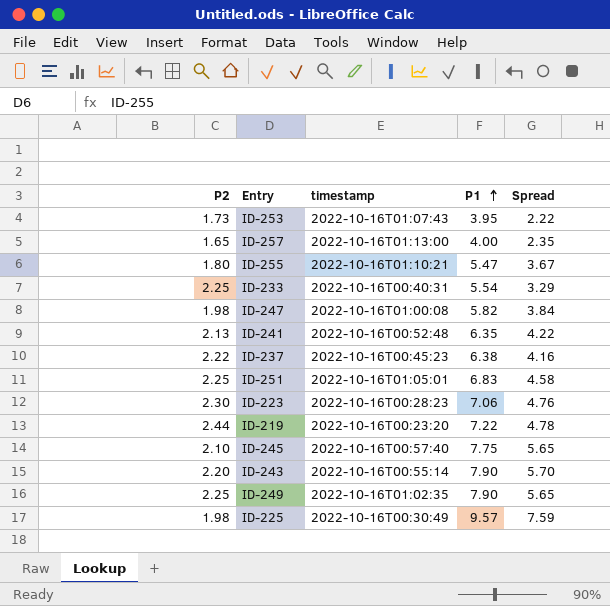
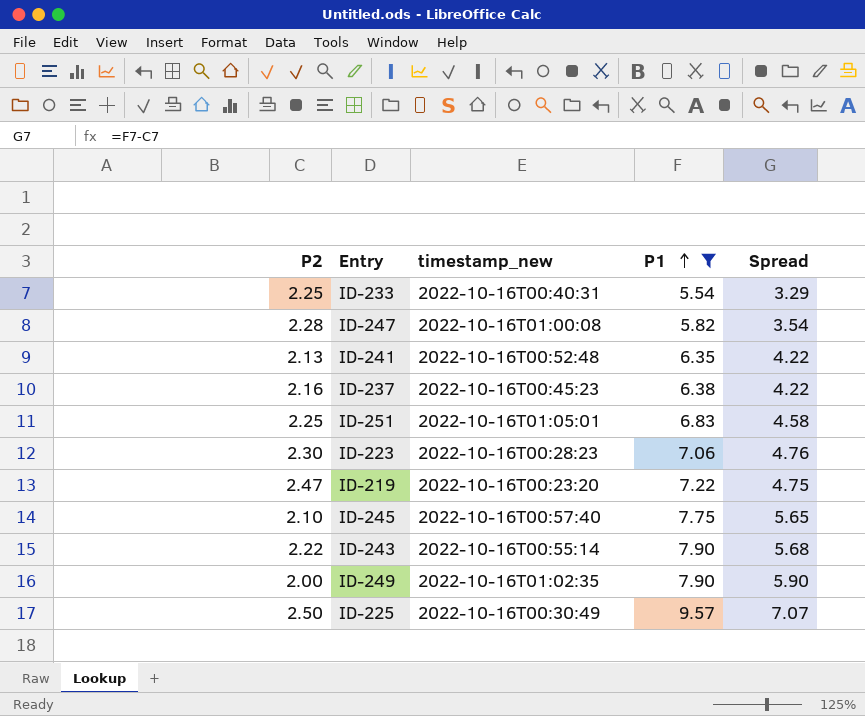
filter: none -> P1 >= 5.54
column name: timestamp -> timestamp_new
ID-247 | P2: 1.98 -> 2.28
ID-247 | Spread: 3.84 -> 3.54
ID-237 | P2: 2.22 -> 2.16
ID-237 | Spread: 4.16 -> 4.22
ID-219 | P2: 2.44 -> 2.47
ID-219 | Spread: 4.78 -> 4.75
ID-243 | P2: 2.20 -> 2.22
ID-243 | Spread: 5.70 -> 5.68
ID-249 | P2: 2.25 -> 2.00
ID-249 | Spread: 5.65 -> 5.90
ID-225 | P2: 1.98 -> 2.50
ID-225 | Spread: 7.59 -> 7.07

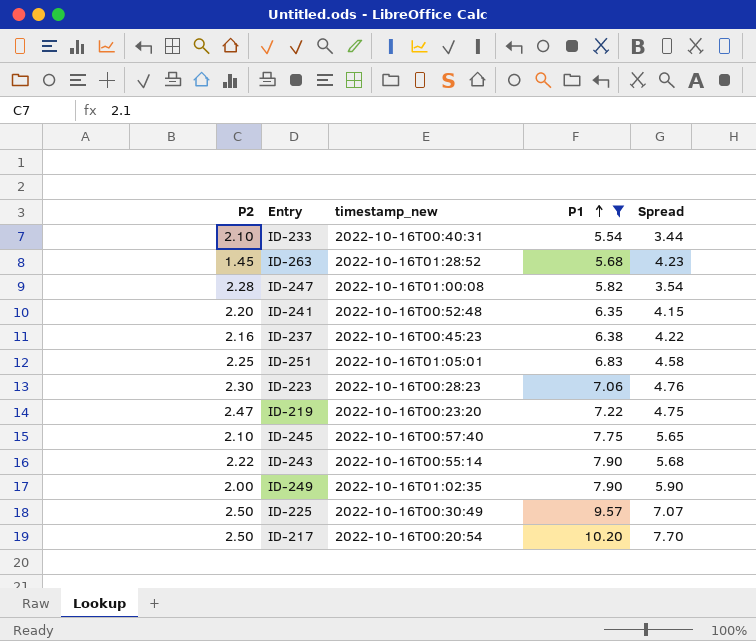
ID-233 | P2: 2.25 -> 2.10
ID-233 | Spread: 3.29 -> 3.44
row ID-263: none -> 1.45 | 2022-10-16T01:28:52 | 5.68 | 4.23
ID-241 | P2: 2.13 -> 2.20
ID-241 | Spread: 4.22 -> 4.15
row ID-217: none -> 2.50 | 2022-10-16T00:20:54 | 10.20 | 7.70

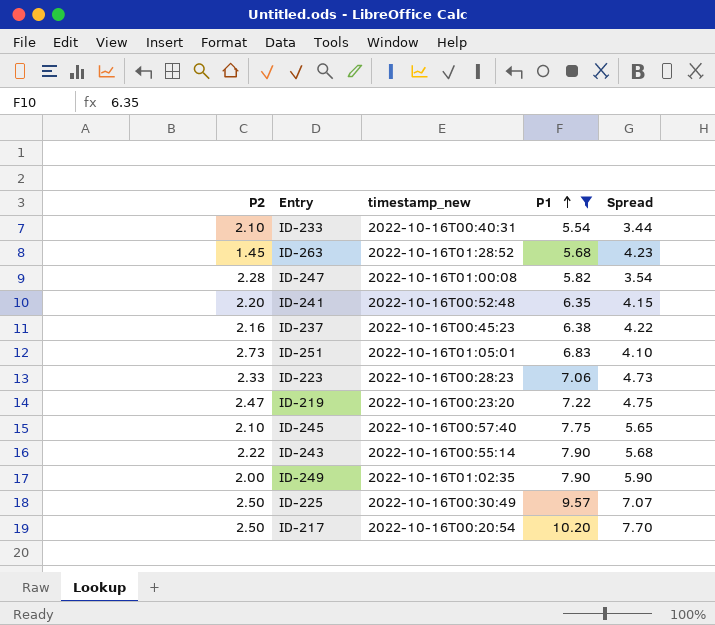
ID-251 | P2: 2.25 -> 2.73
ID-251 | Spread: 4.58 -> 4.10
ID-223 | P2: 2.30 -> 2.33
ID-223 | Spread: 4.76 -> 4.73

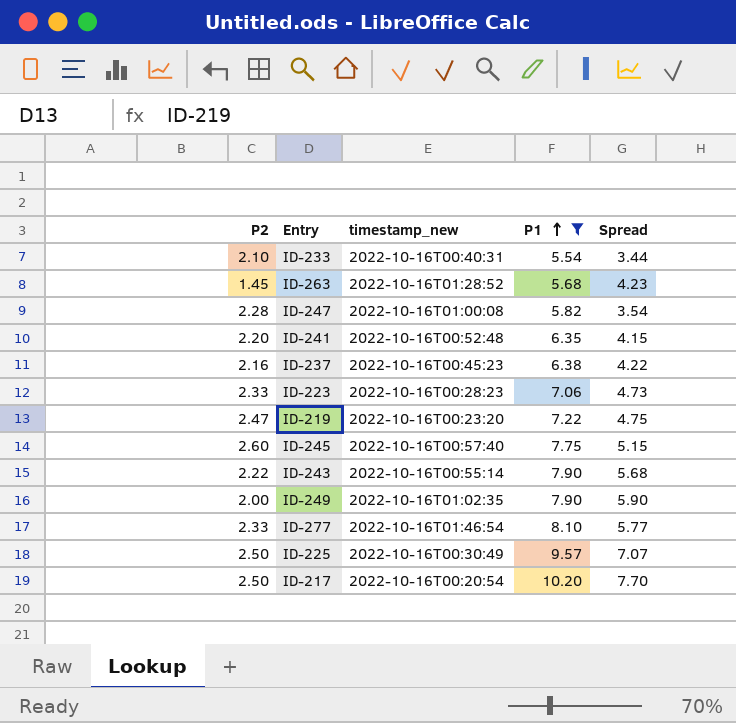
row ID-251: 2.73 | 2022-10-16T01:05:01 | 6.83 | 4.10 -> none
ID-245 | P2: 2.10 -> 2.60
ID-245 | Spread: 5.65 -> 5.15
row ID-277: none -> 2.33 | 2022-10-16T01:46:54 | 8.10 | 5.77

